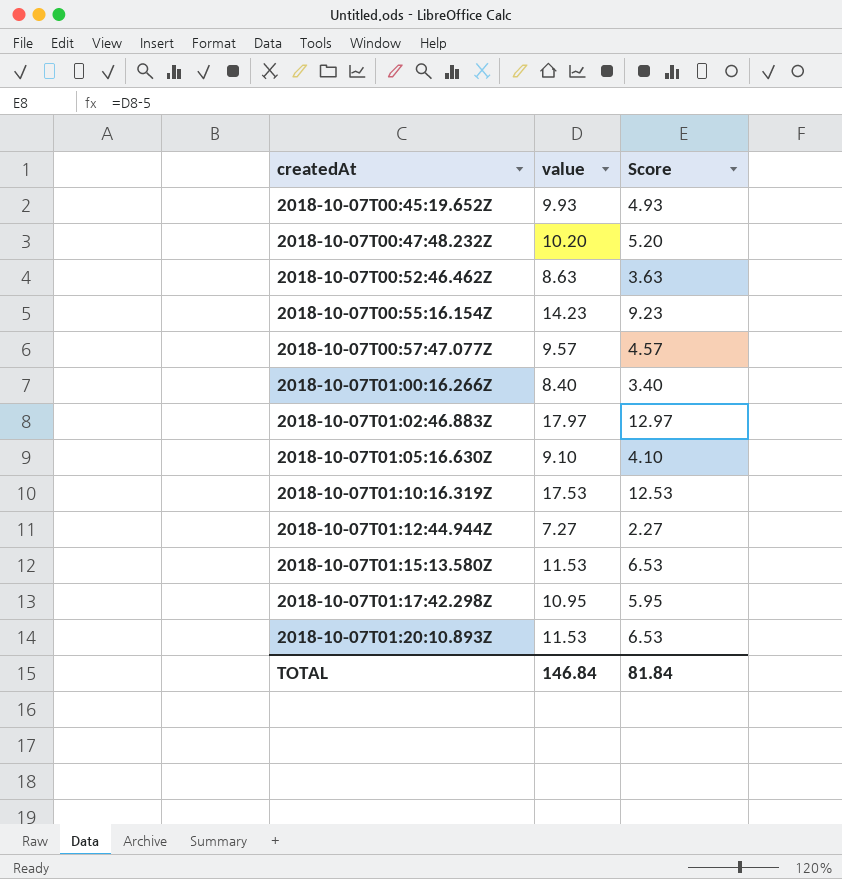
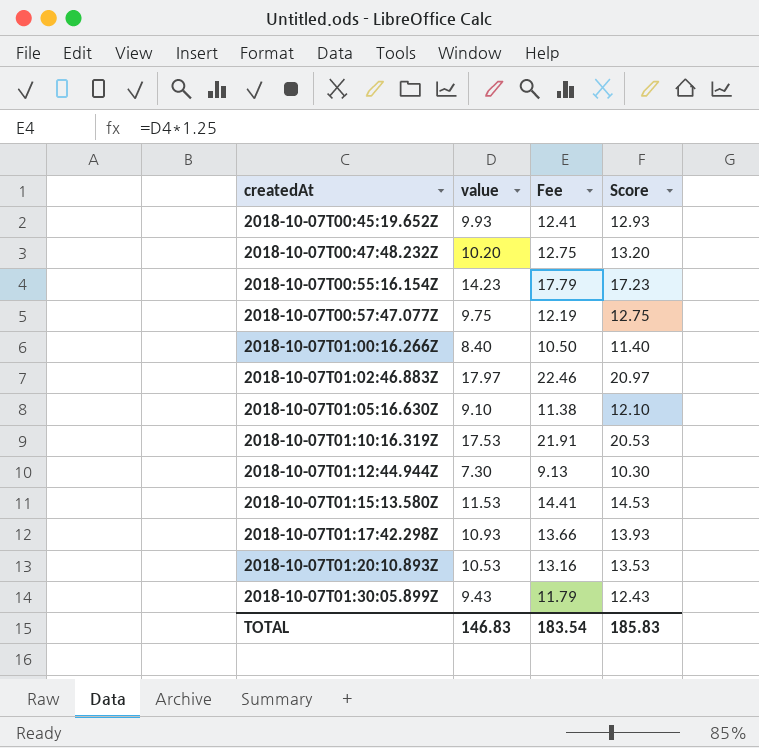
column Fee | formula: none -> [value] * 1.25
column Score | formula: [value] - 5 -> [value] + 3
row 2018-10-07T00:52:46.462Z: 8.63 | 3.63 -> none
2018-10-07T00:57:47.077Z | value: 9.57 -> 9.75
2018-10-07T01:12:44.944Z | value: 7.27 -> 7.30
2018-10-07T01:17:42.298Z | value: 10.95 -> 10.93
2018-10-07T01:20:10.893Z | value: 11.53 -> 10.53
row 2018-10-07T01:30:05.899Z: none -> 9.43 | 11.79 | 12.43
TOTAL | value: 146.84 -> 146.83
TOTAL | Score: 81.84 -> 185.83

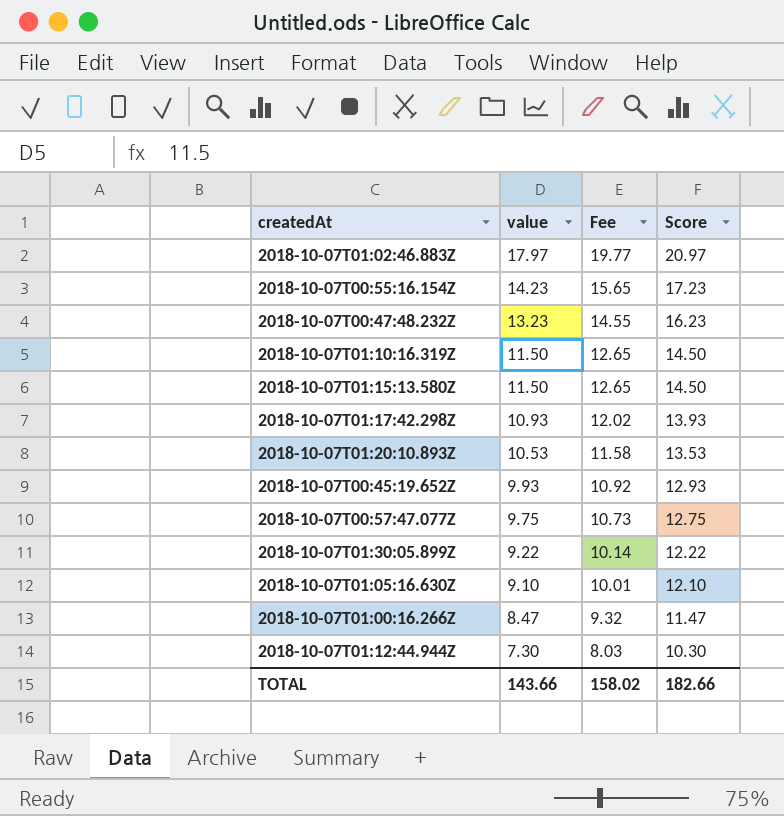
row order: createdAt ascending -> value descending
column Fee | formula: [value] * 1.25 -> [value] * 1.1
2018-10-07T00:47:48.232Z | value: 10.20 -> 13.23
2018-10-07T00:47:48.232Z | Score: 13.20 -> 16.23
2018-10-07T01:10:16.319Z | value: 17.53 -> 11.50
2018-10-07T01:10:16.319Z | Score: 20.53 -> 14.50
2018-10-07T01:15:13.580Z | value: 11.53 -> 11.50
2018-10-07T01:15:13.580Z | Score: 14.53 -> 14.50
2018-10-07T01:30:05.899Z | value: 9.43 -> 9.22
2018-10-07T01:30:05.899Z | Score: 12.43 -> 12.22
2018-10-07T01:00:16.266Z | value: 8.40 -> 8.47
2018-10-07T01:00:16.266Z | Score: 11.40 -> 11.47
TOTAL | value: 146.83 -> 143.66
TOTAL | Fee: 183.54 -> 158.02
TOTAL | Score: 185.83 -> 182.66

